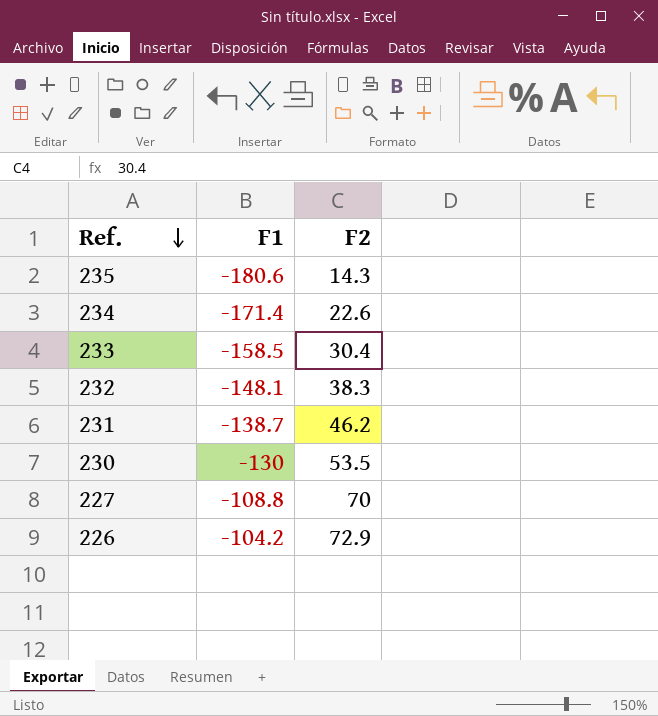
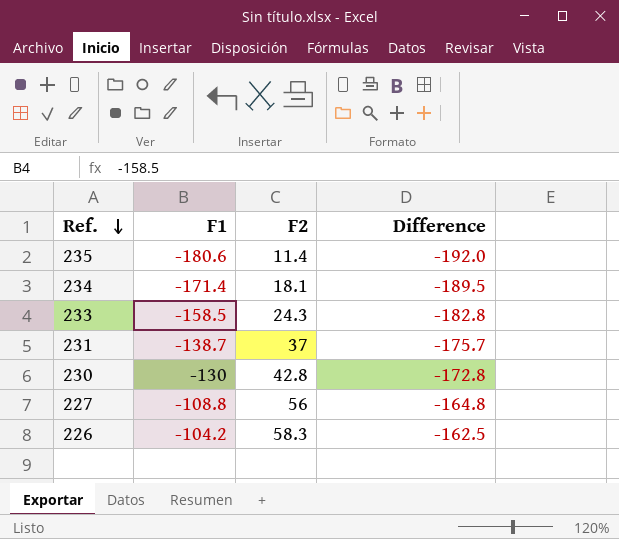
column Difference | formula: none -> [F1] - [F2]
row 232: -148.1 | 38.3 -> none
235 | F2: 14.3 -> 11.4
234 | F2: 22.6 -> 18.1
233 | F2: 30.4 -> 24.3
231 | F2: 46.2 -> 37
230 | F2: 53.5 -> 42.8
227 | F2: 70 -> 56
226 | F2: 72.9 -> 58.3

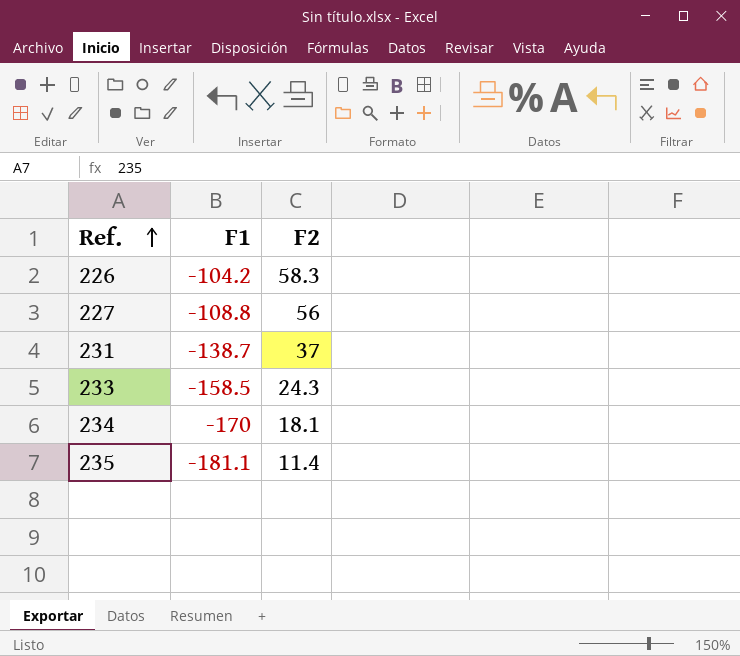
row order: Ref. descending -> Ref. ascending
column Difference | formula: [F1] - [F2] -> none
row 230: -130 | 42.8 | -172.8 -> none
234 | F1: -171.4 -> -170
235 | F1: -180.6 -> -181.1

